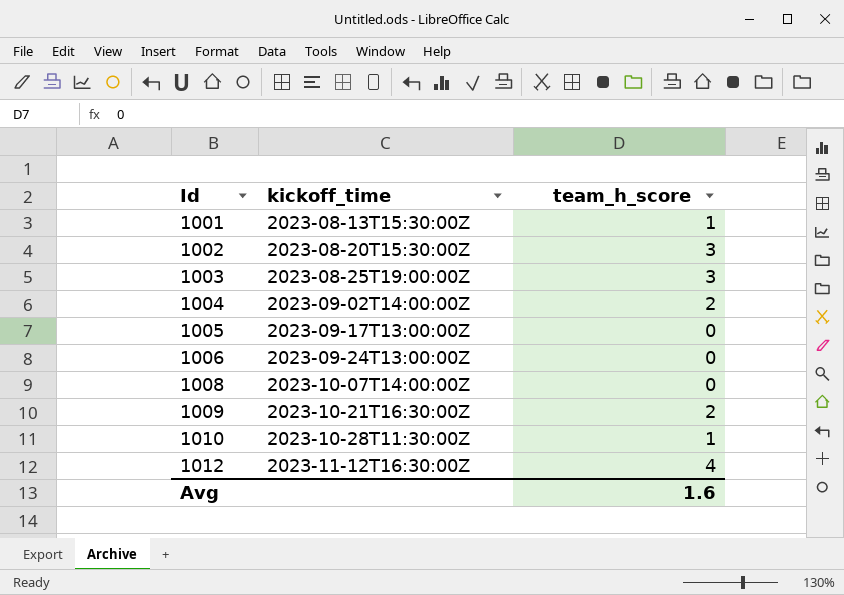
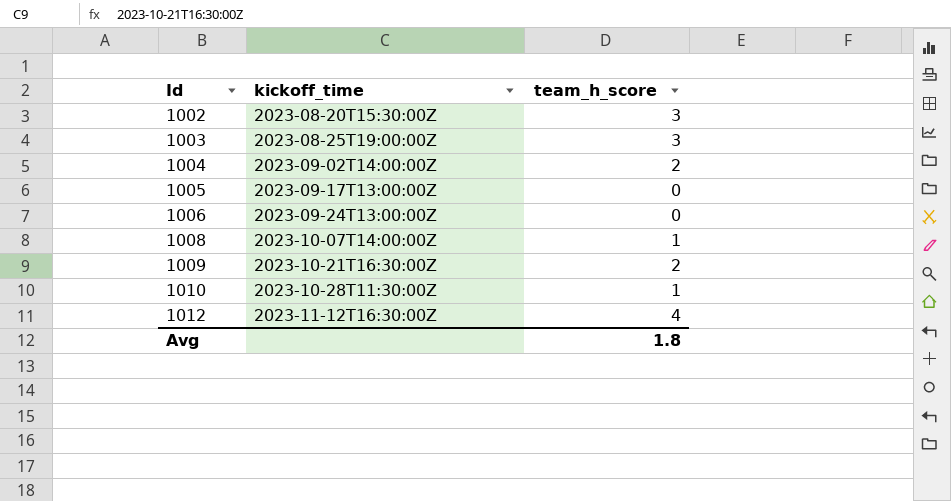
row 1001: 2023-08-13T15:30:00Z | 1 -> none
1008 | team_h_score: 0 -> 1
Avg | team_h_score: 1.6 -> 1.8

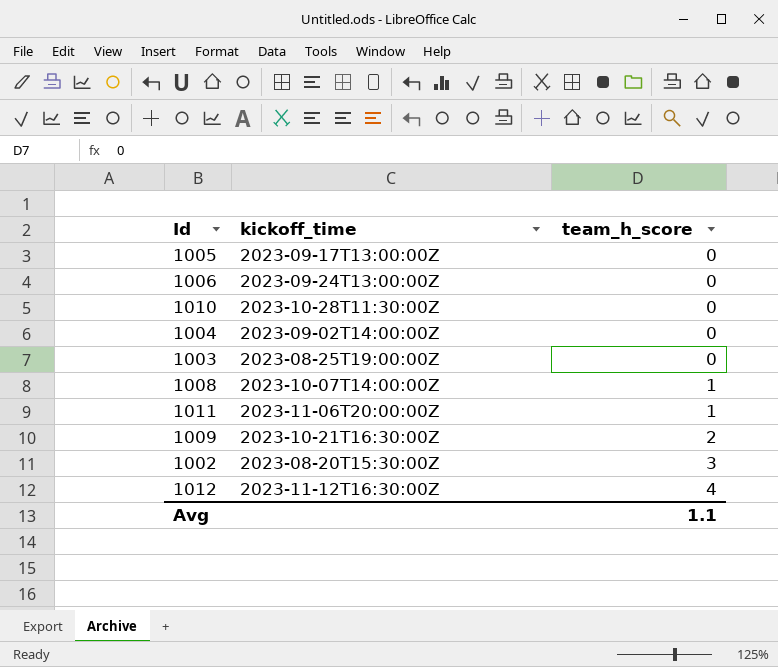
row order: Id ascending -> team_h_score ascending
1010 | team_h_score: 1 -> 0
1004 | team_h_score: 2 -> 0
1003 | team_h_score: 3 -> 0
row 1011: none -> 2023-11-06T20:00:00Z | 1
Avg | team_h_score: 1.8 -> 1.1

